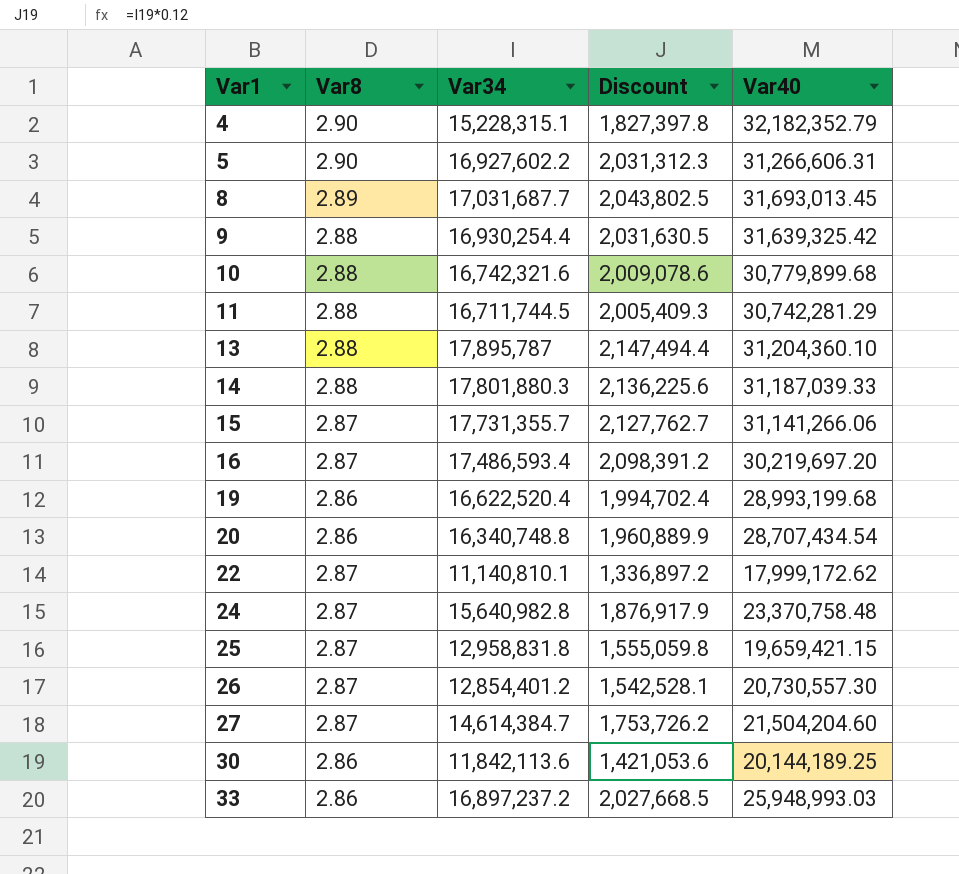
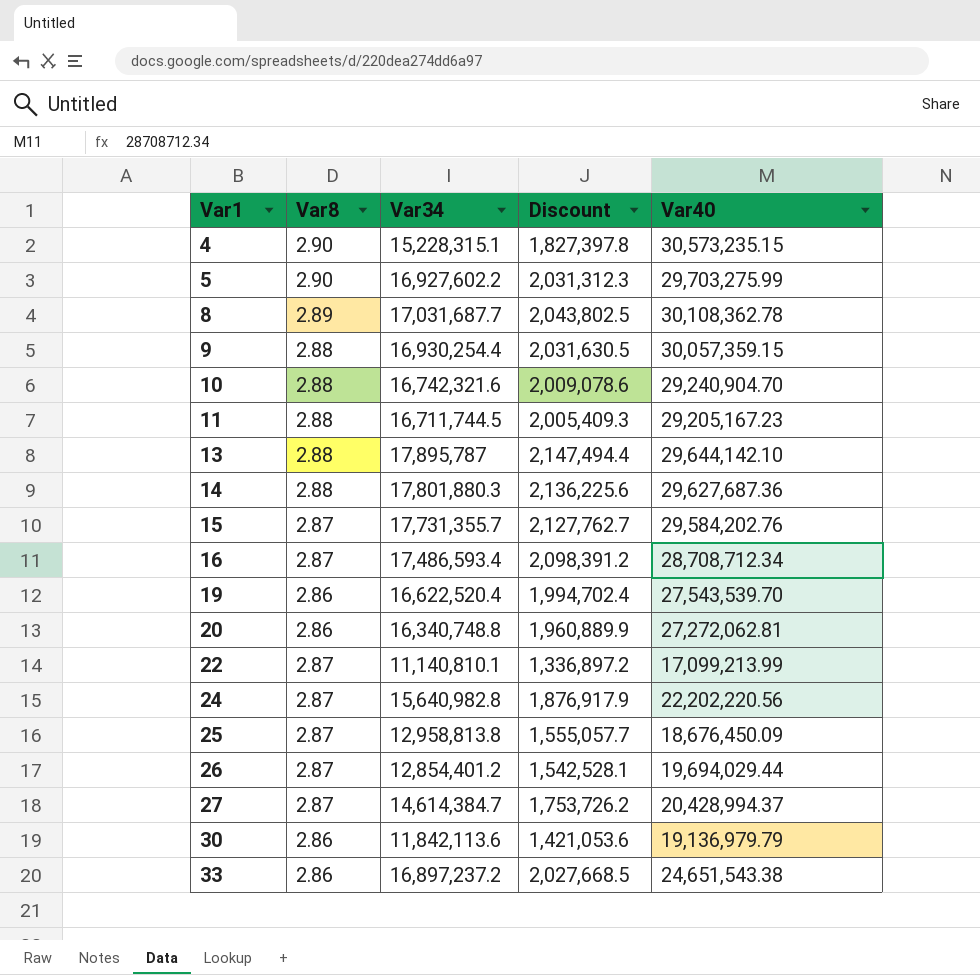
4 | Var40: 32,182,352.79 -> 30,573,235.15
5 | Var40: 31,266,606.31 -> 29,703,275.99
8 | Var40: 31,693,013.45 -> 30,108,362.78
9 | Var40: 31,639,325.42 -> 30,057,359.15
10 | Var40: 30,779,899.68 -> 29,240,904.70
11 | Var40: 30,742,281.29 -> 29,205,167.23
13 | Var40: 31,204,360.10 -> 29,644,142.10
14 | Var40: 31,187,039.33 -> 29,627,687.36
15 | Var40: 31,141,266.06 -> 29,584,202.76
16 | Var40: 30,219,697.20 -> 28,708,712.34
19 | Var40: 28,993,199.68 -> 27,543,539.70
20 | Var40: 28,707,434.54 -> 27,272,062.81
22 | Var40: 17,999,172.62 -> 17,099,213.99
24 | Var40: 23,370,758.48 -> 22,202,220.56
25 | Var34: 12,958,831.8 -> 12,958,813.8
25 | Discount: 1,555,059.8 -> 1,555,057.7
25 | Var40: 19,659,421.15 -> 18,676,450.09
26 | Var40: 20,730,557.30 -> 19,694,029.44
27 | Var40: 21,504,204.60 -> 20,428,994.37
30 | Var40: 20,144,189.25 -> 19,136,979.79
33 | Var40: 25,948,993.03 -> 24,651,543.38

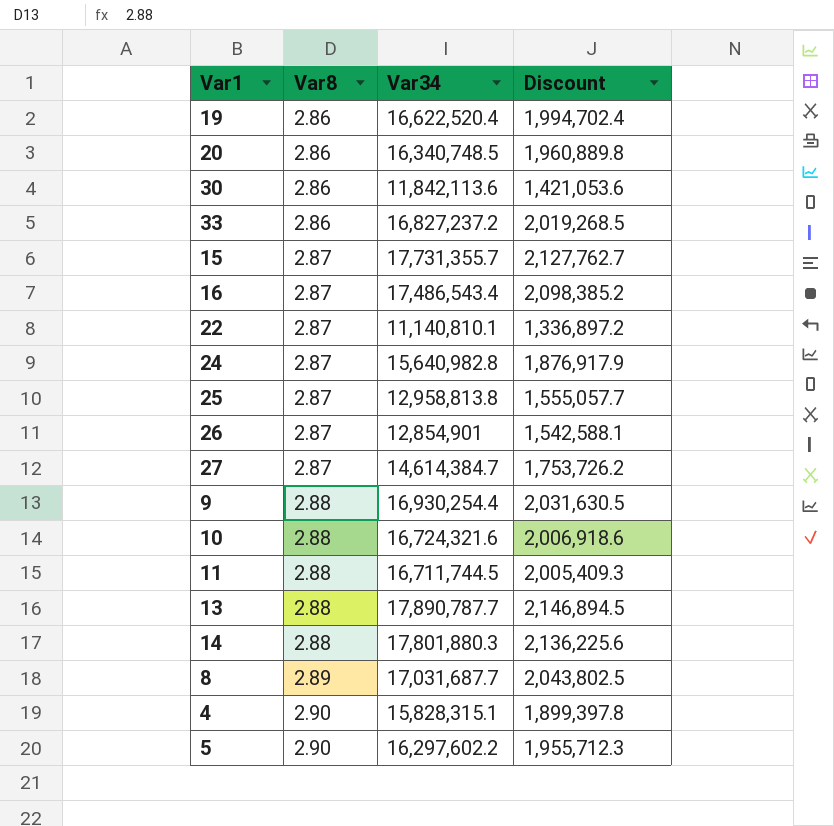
row order: Var1 ascending -> Var8 ascending
column Var40 | position: 5 -> none
20 | Var34: 16,340,748.8 -> 16,340,748.5
20 | Discount: 1,960,889.9 -> 1,960,889.8
33 | Var34: 16,897,237.2 -> 16,827,237.2
33 | Discount: 2,027,668.5 -> 2,019,268.5
16 | Var34: 17,486,593.4 -> 17,486,543.4
16 | Discount: 2,098,391.2 -> 2,098,385.2
26 | Var34: 12,854,401.2 -> 12,854,901
26 | Discount: 1,542,528.1 -> 1,542,588.1
10 | Var34: 16,742,321.6 -> 16,724,321.6
10 | Discount: 2,009,078.6 -> 2,006,918.6
13 | Var34: 17,895,787 -> 17,890,787.7
13 | Discount: 2,147,494.4 -> 2,146,894.5
4 | Var34: 15,228,315.1 -> 15,828,315.1
4 | Discount: 1,827,397.8 -> 1,899,397.8
5 | Var34: 16,927,602.2 -> 16,297,602.2
5 | Discount: 2,031,312.3 -> 1,955,712.3

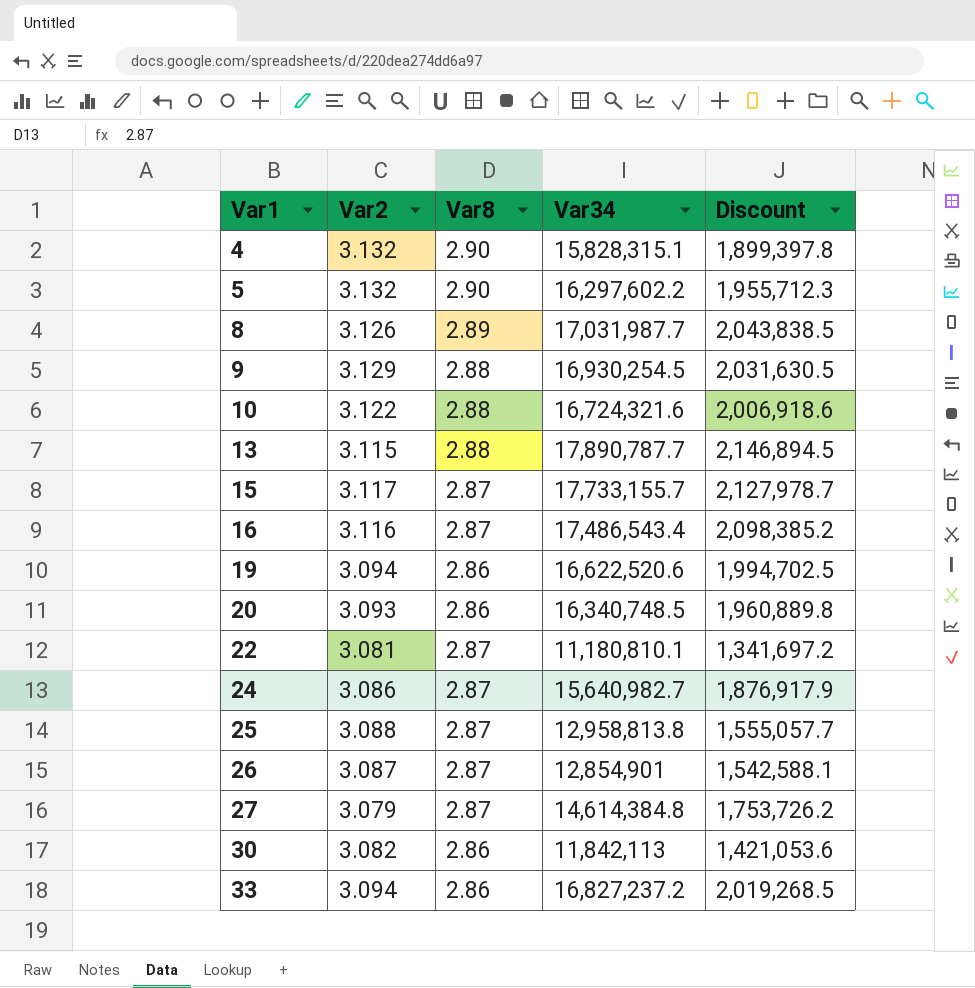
row order: Var8 ascending -> Var1 ascending
column Var2 | position: none -> 2
row 11: 2.88 | 16,711,744.5 | 2,005,409.3 -> none
row 14: 2.88 | 17,801,880.3 | 2,136,225.6 -> none
8 | Var34: 17,031,687.7 -> 17,031,987.7
8 | Discount: 2,043,802.5 -> 2,043,838.5
9 | Var34: 16,930,254.4 -> 16,930,254.5
15 | Var34: 17,731,355.7 -> 17,733,155.7
15 | Discount: 2,127,762.7 -> 2,127,978.7
19 | Var34: 16,622,520.4 -> 16,622,520.6
19 | Discount: 1,994,702.4 -> 1,994,702.5
22 | Var34: 11,140,810.1 -> 11,180,810.1
22 | Discount: 1,336,897.2 -> 1,341,697.2
24 | Var34: 15,640,982.8 -> 15,640,982.7
27 | Var34: 14,614,384.7 -> 14,614,384.8
30 | Var34: 11,842,113.6 -> 11,842,113

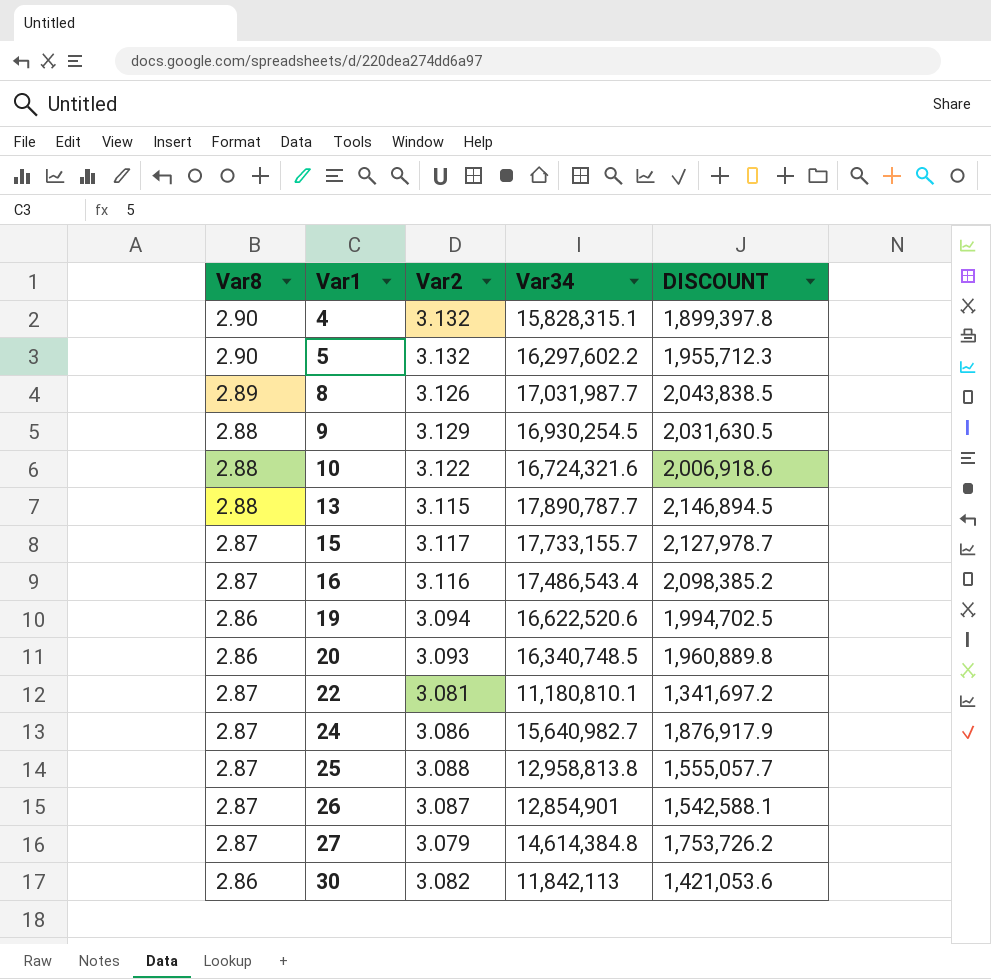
column Var8 | position: 3 -> 1
column name: Discount -> DISCOUNT
row 33: 3.094 | 2.86 | 16,827,237.2 | 2,019,268.5 -> none

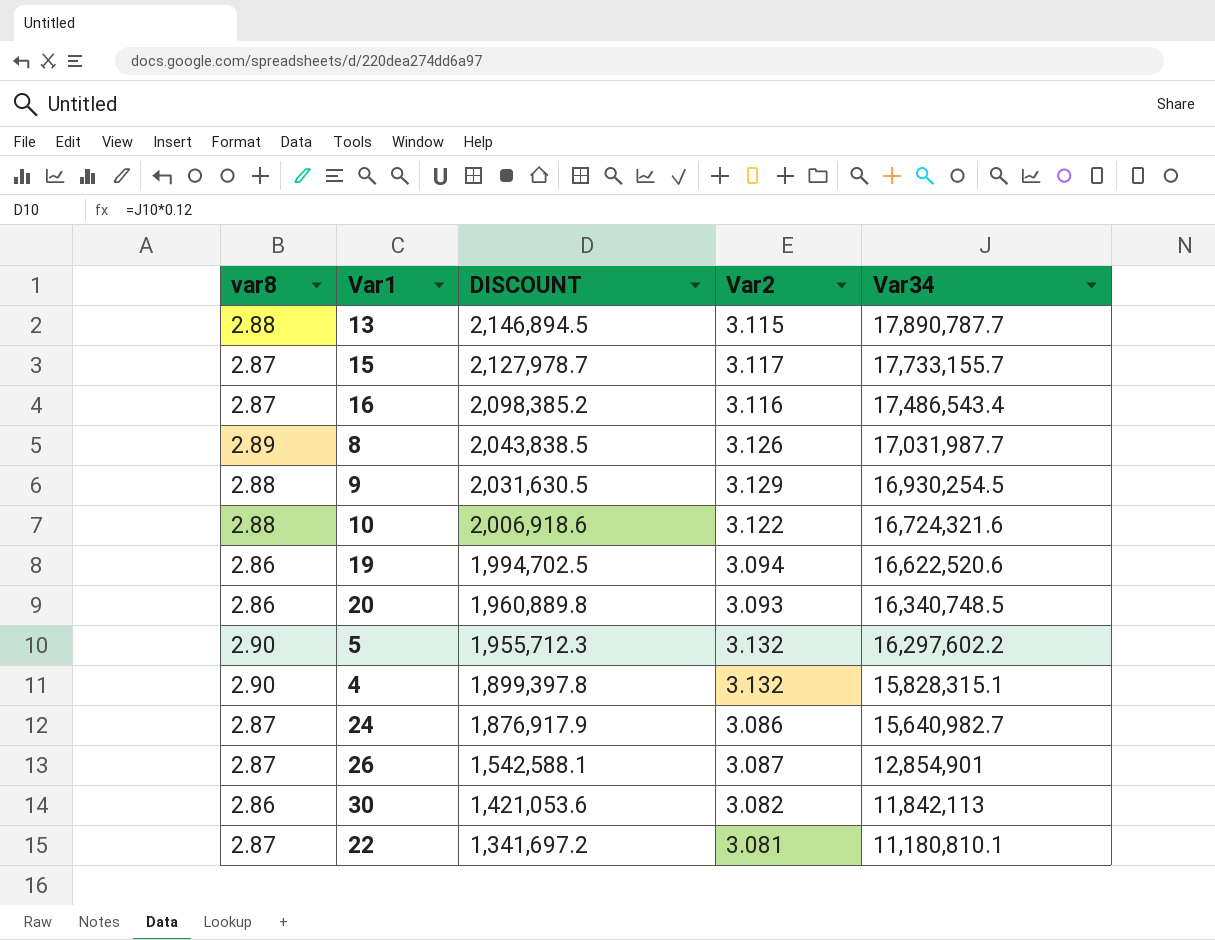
row order: Var1 ascending -> DISCOUNT descending
column name: Var8 -> var8
column DISCOUNT | position: 5 -> 3
row 25: 2.87 | 3.088 | 12,958,813.8 | 1,555,057.7 -> none
row 27: 2.87 | 3.079 | 14,614,384.8 | 1,753,726.2 -> none

